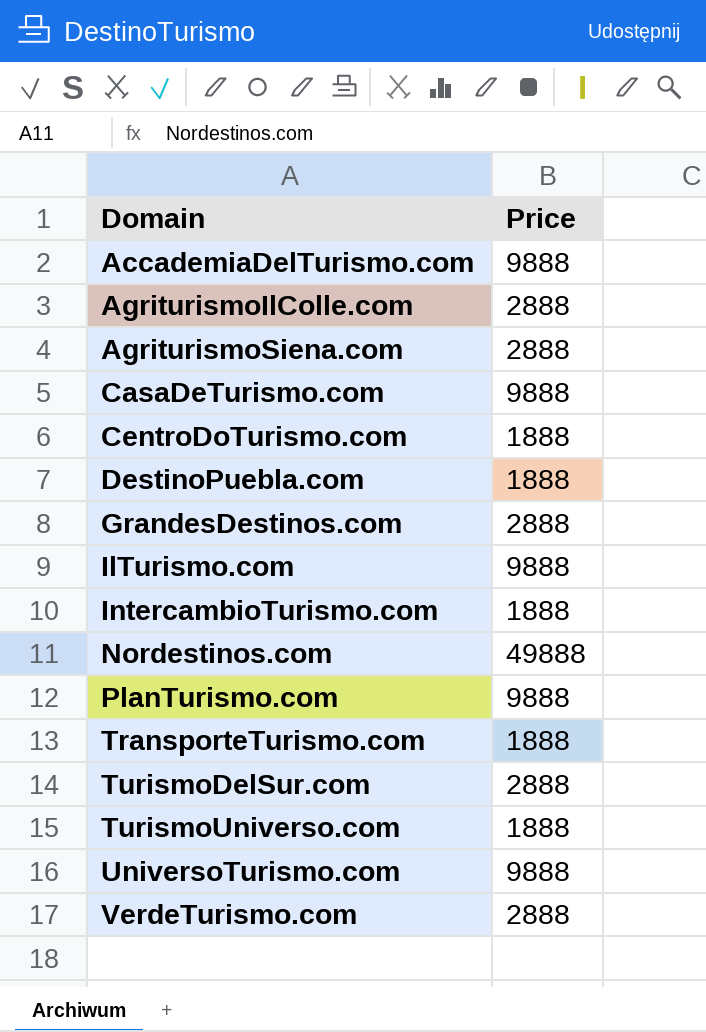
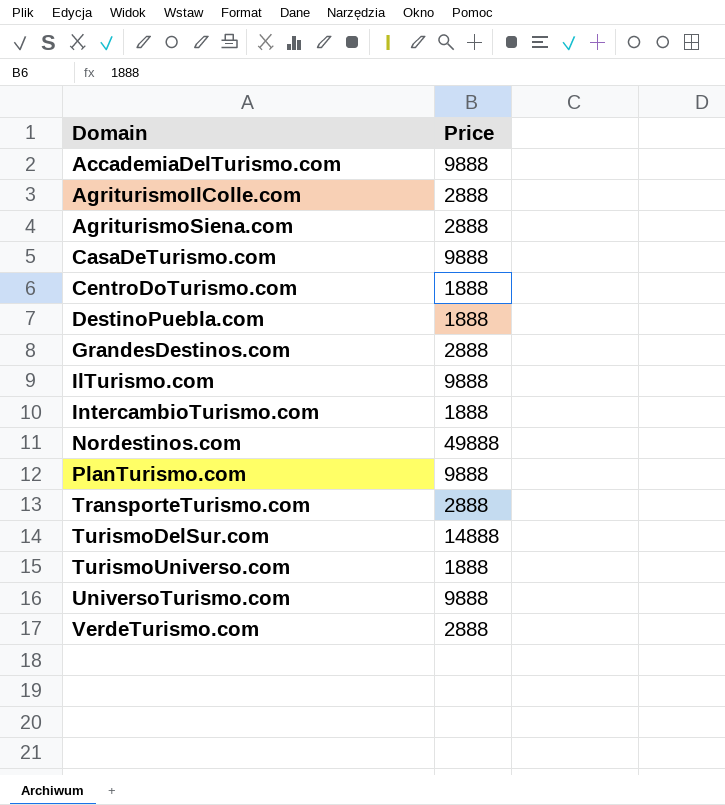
TransporteTurismo.com | Price: 1888 -> 2888
TurismoDelSur.com | Price: 2888 -> 14888

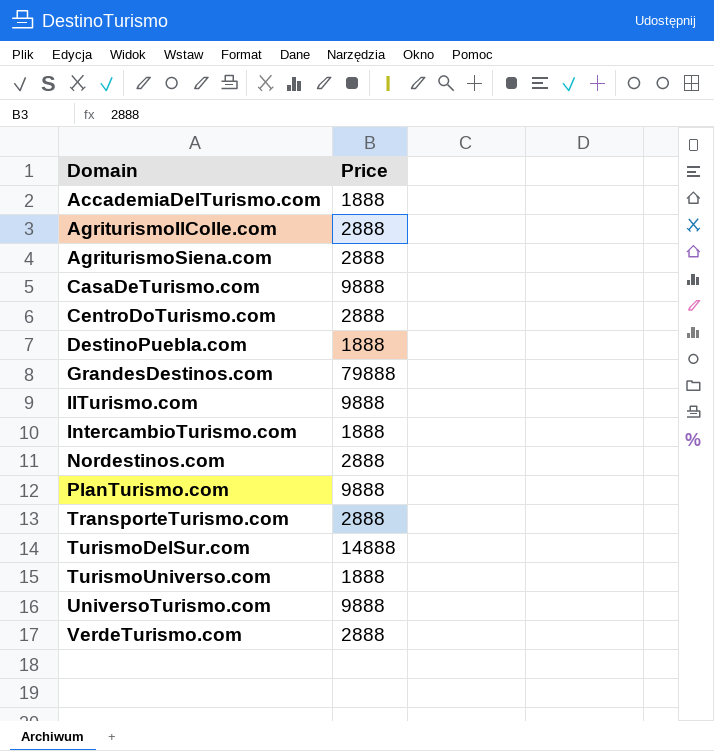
AccademiaDelTurismo.com | Price: 9888 -> 1888
CentroDoTurismo.com | Price: 1888 -> 2888
GrandesDestinos.com | Price: 2888 -> 79888
Nordestinos.com | Price: 49888 -> 2888

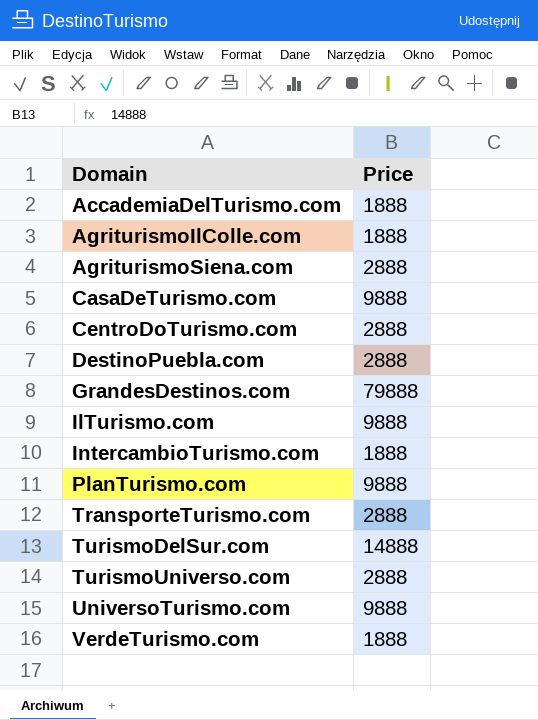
row Nordestinos.com: 2888 -> none
AgriturismoIlColle.com | Price: 2888 -> 1888
DestinoPuebla.com | Price: 1888 -> 2888
TurismoUniverso.com | Price: 1888 -> 2888
VerdeTurismo.com | Price: 2888 -> 1888

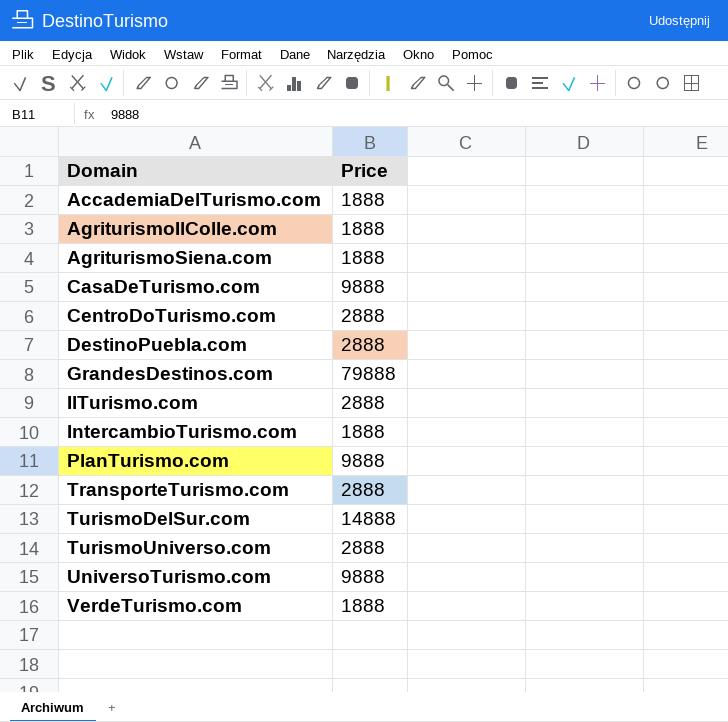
AgriturismoSiena.com | Price: 2888 -> 1888
IlTurismo.com | Price: 9888 -> 2888

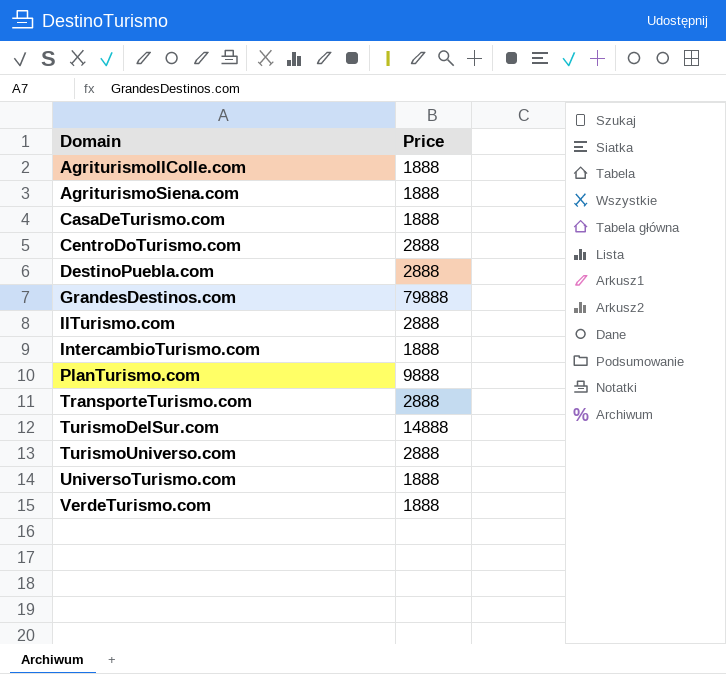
row AccademiaDelTurismo.com: 1888 -> none
CasaDeTurismo.com | Price: 9888 -> 1888
UniversoTurismo.com | Price: 9888 -> 1888

